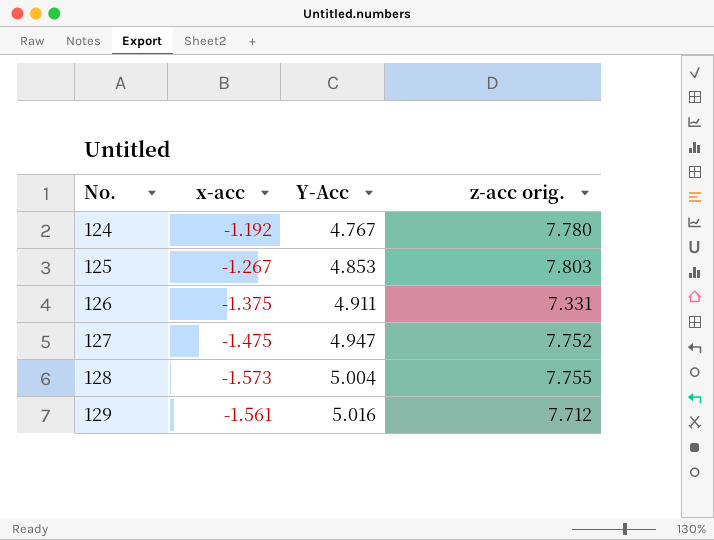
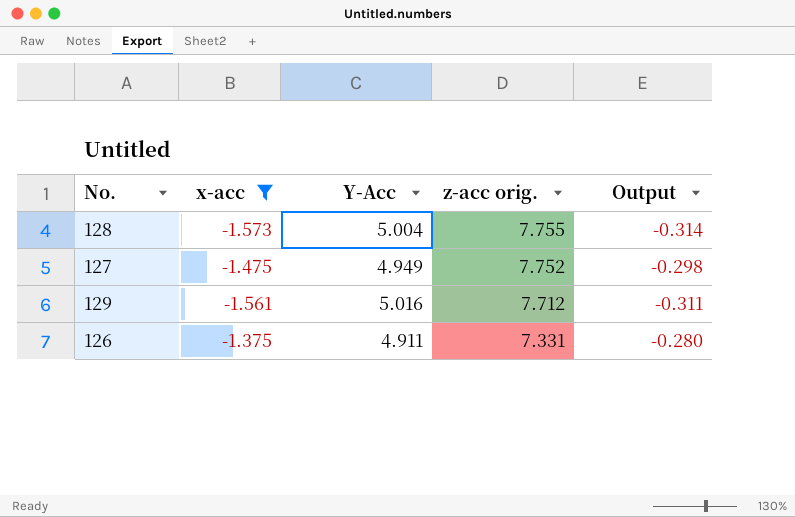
filter: none -> x-acc <= -1.375
row order: No. ascending -> z-acc orig. descending
column Output | formula: none -> [x-acc] / [Y-Acc]
127 | Y-Acc: 4.947 -> 4.949

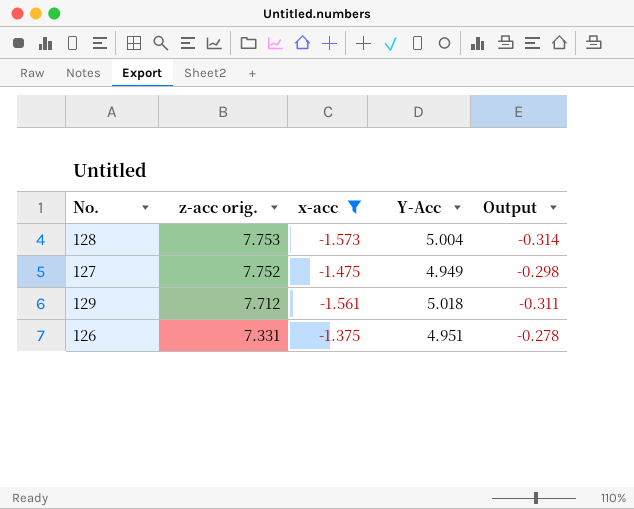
column z-acc orig. | position: 4 -> 2
128 | z-acc orig.: 7.755 -> 7.753
129 | Y-Acc: 5.016 -> 5.018
126 | Y-Acc: 4.911 -> 4.951
126 | Output: -0.280 -> -0.278

